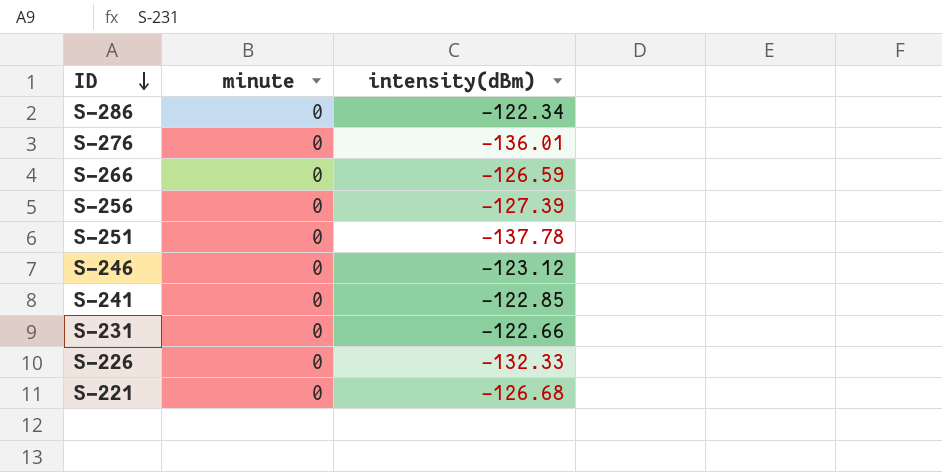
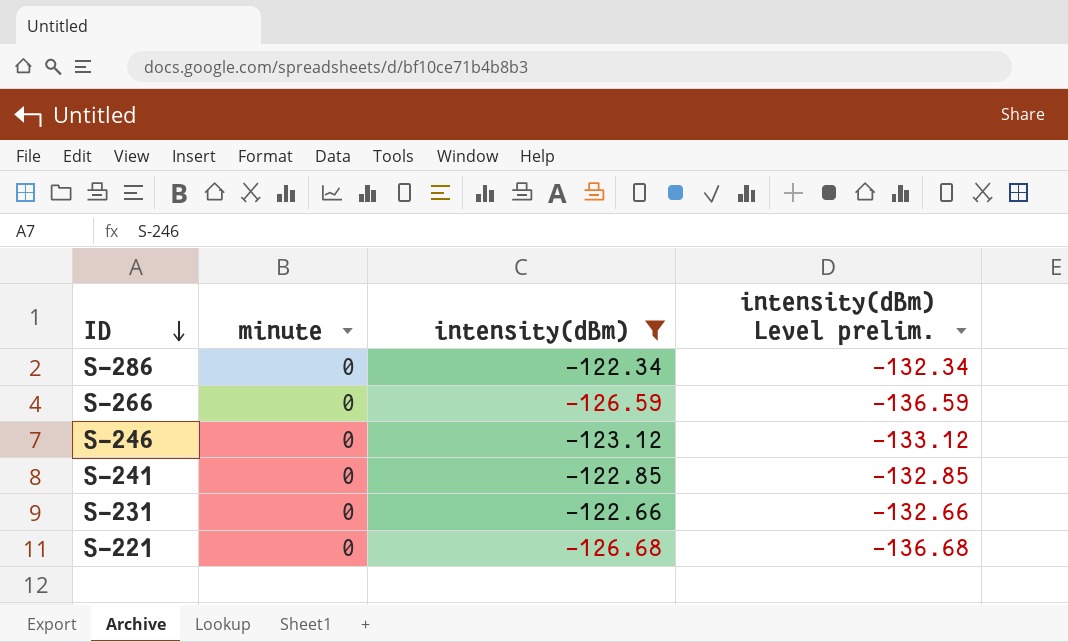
filter: none -> intensity(dBm) >= -126.68
column intensity(dBm) Level prelim. | formula: none -> [intensity(dBm)] - 10

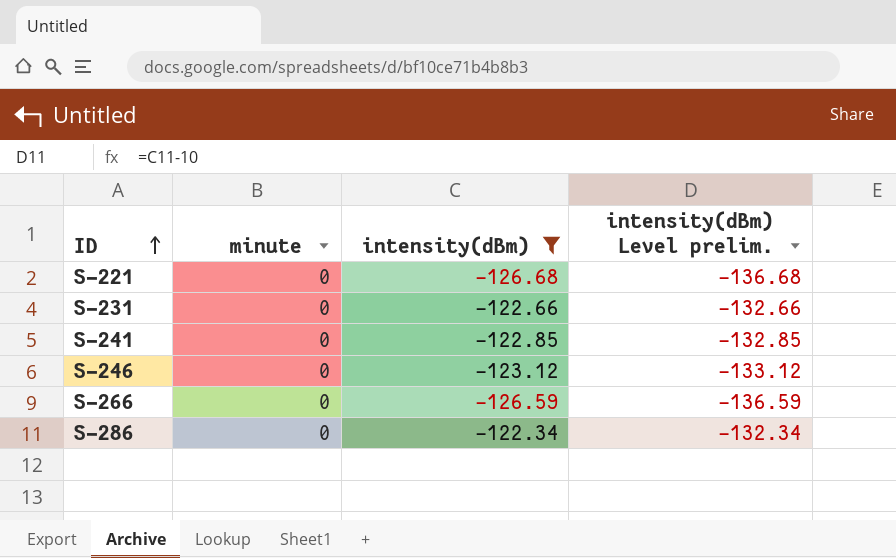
row order: ID descending -> ID ascending

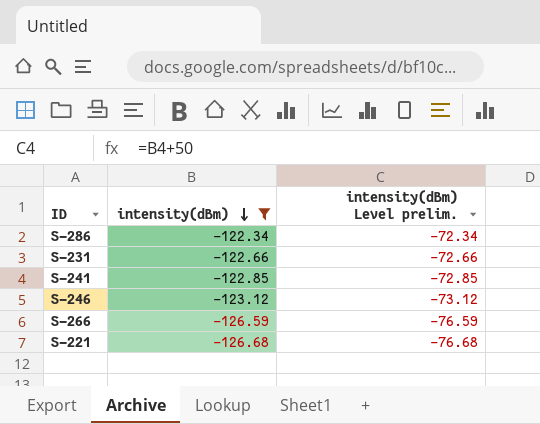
row order: ID ascending -> intensity(dBm) descending
column minute | position: 2 -> none
column intensity(dBm) Level prelim. | formula: [intensity(dBm)] - 10 -> [intensity(dBm)] + 50

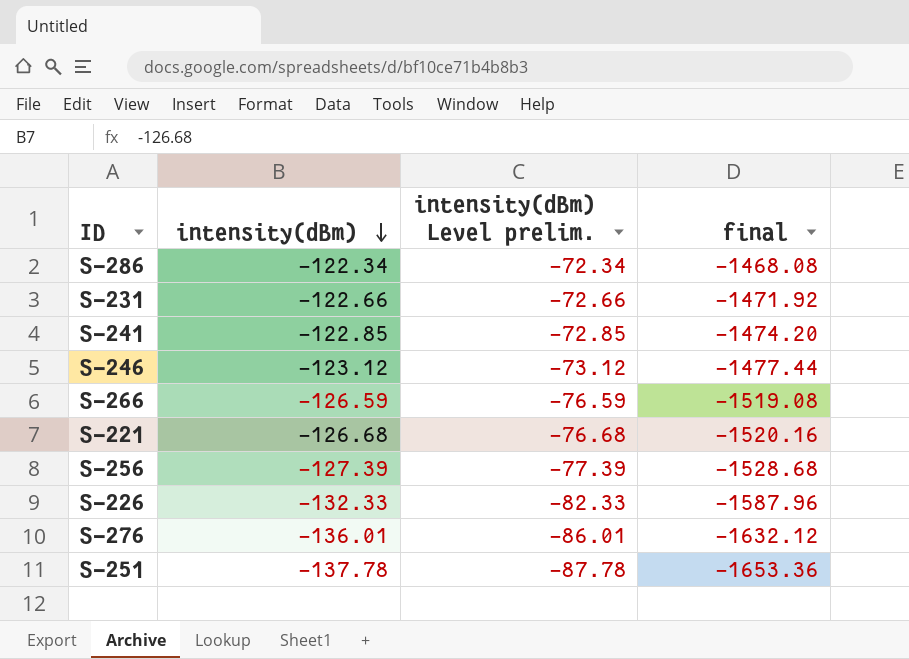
filter: intensity(dBm) >= -126.68 -> none
column final | formula: none -> [intensity(dBm)] * 12

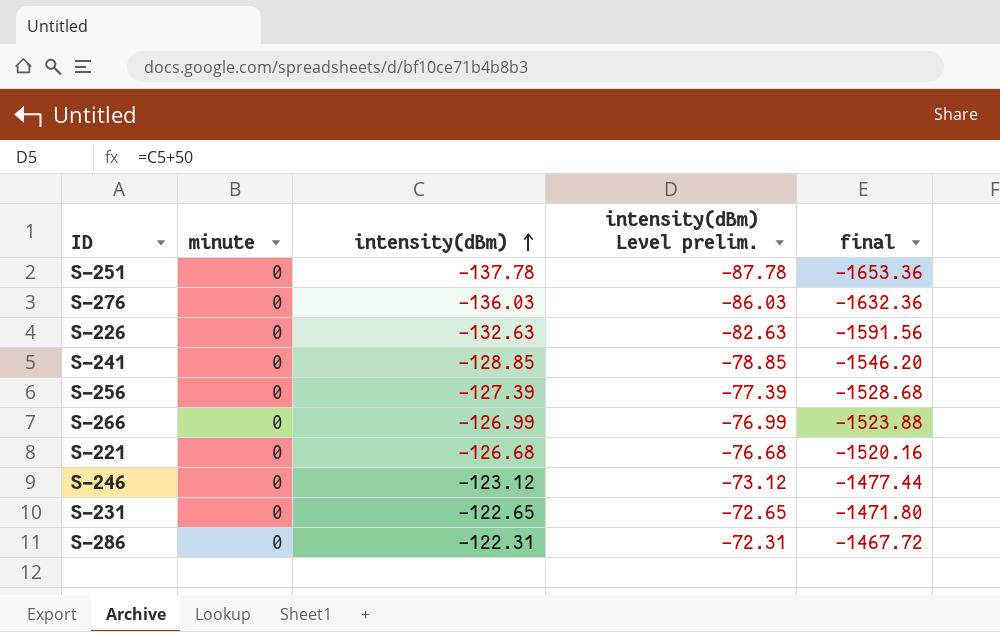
row order: intensity(dBm) descending -> intensity(dBm) ascending
column minute | position: none -> 2
S-276 | intensity(dBm): -136.01 -> -136.03
S-276 | intensity(dBm) Level prelim.: -86.01 -> -86.03
S-276 | final: -1632.12 -> -1632.36
S-226 | intensity(dBm): -132.33 -> -132.63
S-226 | intensity(dBm) Level prelim.: -82.33 -> -82.63
S-226 | final: -1587.96 -> -1591.56
S-241 | intensity(dBm): -122.85 -> -128.85
S-241 | intensity(dBm) Level prelim.: -72.85 -> -78.85
S-241 | final: -1474.20 -> -1546.20
S-266 | intensity(dBm): -126.59 -> -126.99
S-266 | intensity(dBm) Level prelim.: -76.59 -> -76.99
S-266 | final: -1519.08 -> -1523.88
S-231 | intensity(dBm): -122.66 -> -122.65
S-231 | intensity(dBm) Level prelim.: -72.66 -> -72.65
S-231 | final: -1471.92 -> -1471.80
S-286 | intensity(dBm): -122.34 -> -122.31
S-286 | intensity(dBm) Level prelim.: -72.34 -> -72.31
S-286 | final: -1468.08 -> -1467.72

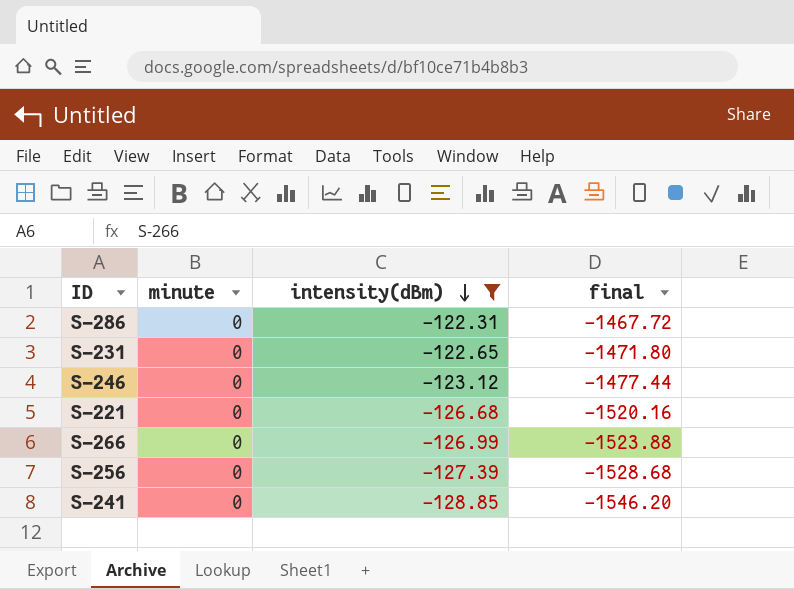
filter: none -> intensity(dBm) >= -128.85
row order: intensity(dBm) ascending -> intensity(dBm) descending
column intensity(dBm) Level prelim. | formula: [intensity(dBm)] + 50 -> none

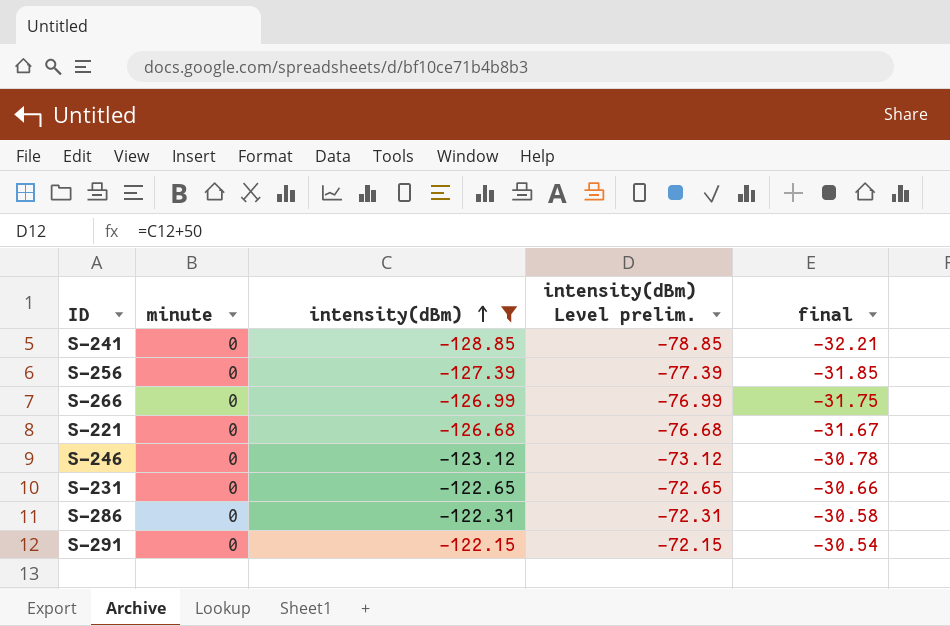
row order: intensity(dBm) descending -> intensity(dBm) ascending
column intensity(dBm) Level prelim. | formula: none -> [intensity(dBm)] + 50
column final | formula: [intensity(dBm)] * 12 -> [intensity(dBm)] * 0.25
row S-291: none -> 0 | -122.15 | -72.15 | -30.54

